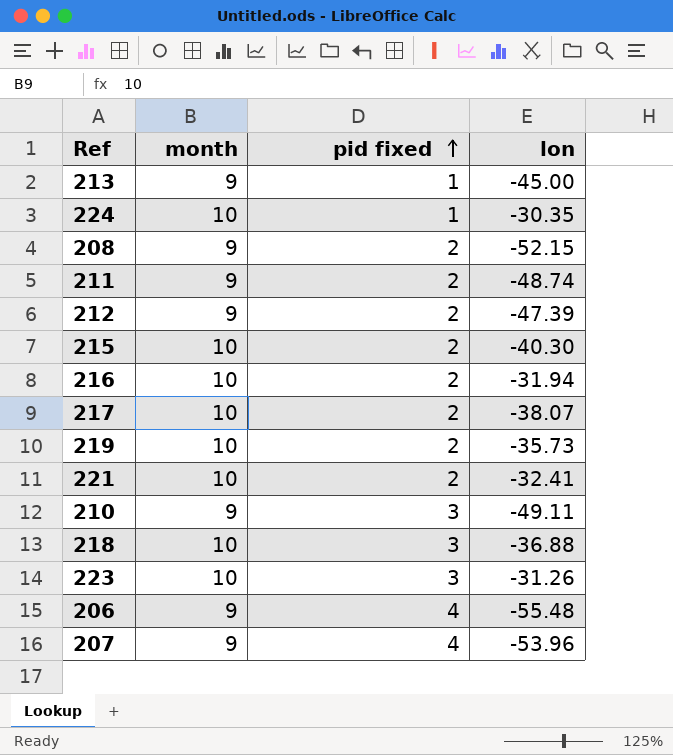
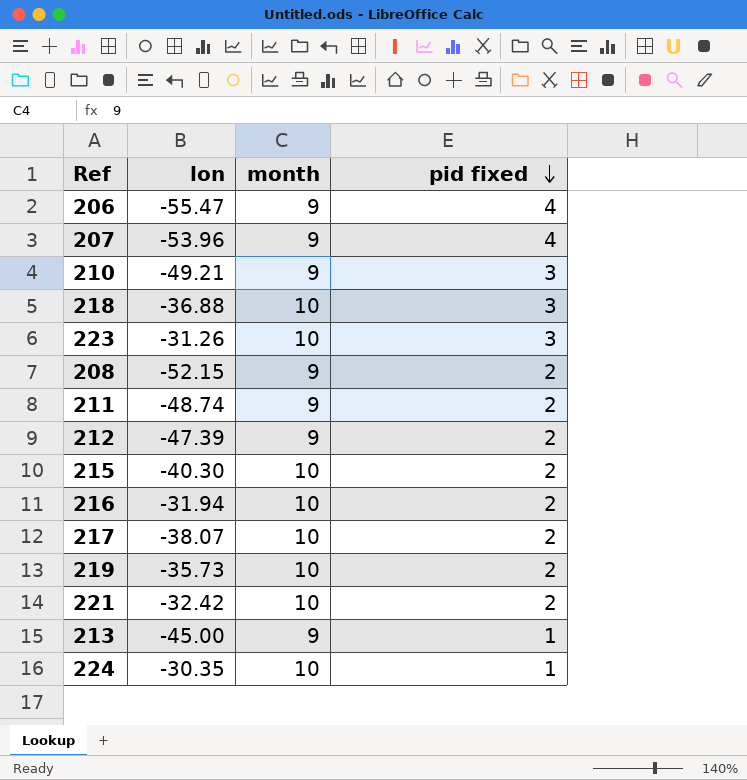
row order: pid fixed ascending -> pid fixed descending
column lon | position: 4 -> 2
206 | lon: -55.48 -> -55.47
210 | lon: -49.11 -> -49.21
221 | lon: -32.41 -> -32.42

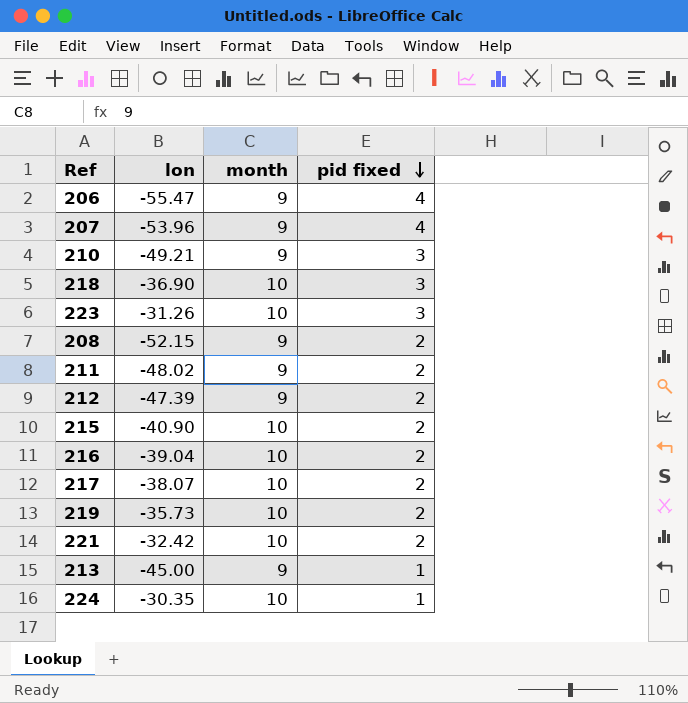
218 | lon: -36.88 -> -36.90
211 | lon: -48.74 -> -48.02
215 | lon: -40.30 -> -40.90
216 | lon: -31.94 -> -39.04

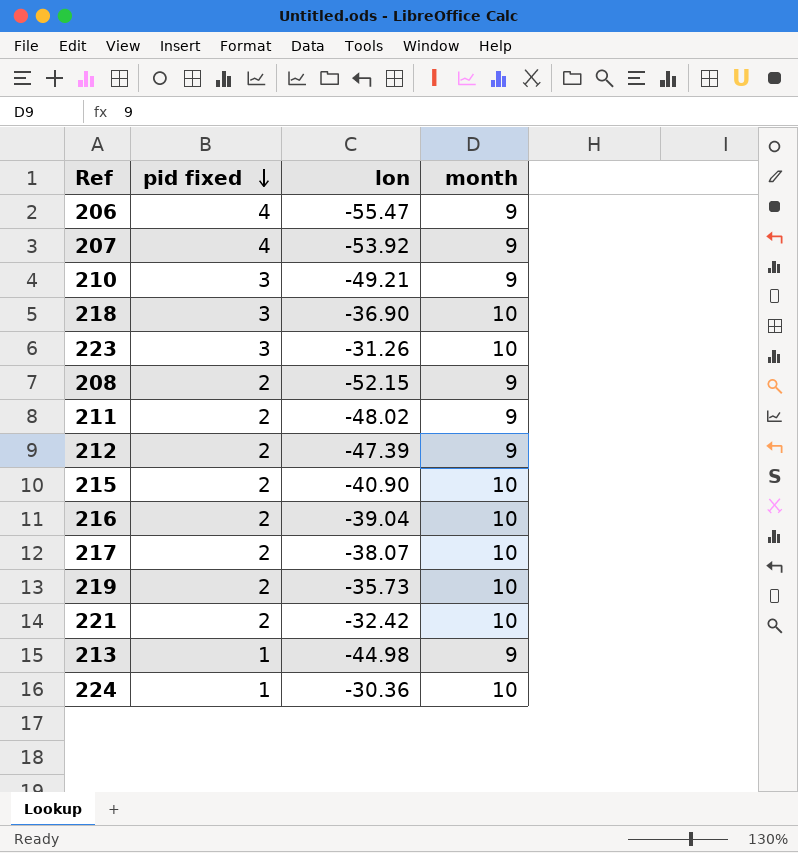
column pid fixed | position: 4 -> 2
207 | lon: -53.96 -> -53.92
213 | lon: -45.00 -> -44.98
224 | lon: -30.35 -> -30.36

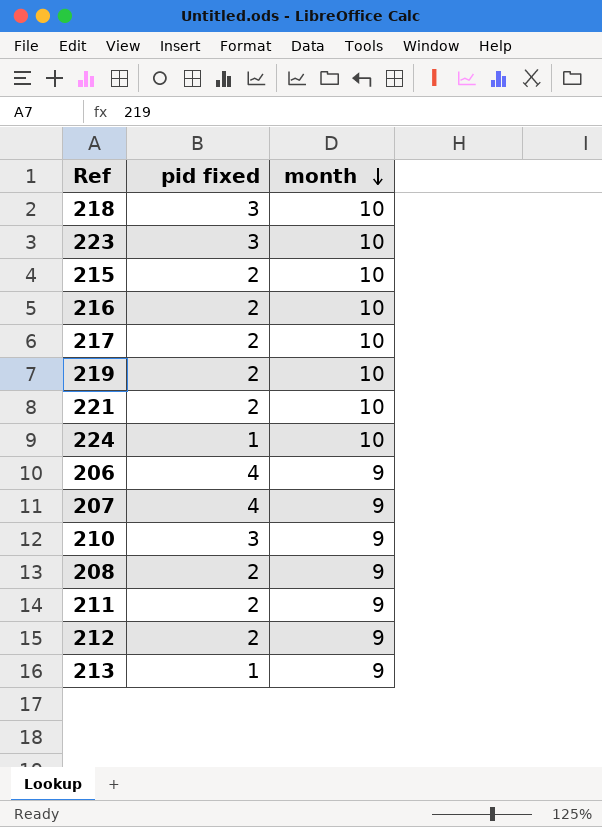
row order: pid fixed descending -> month descending
column lon | position: 3 -> none

